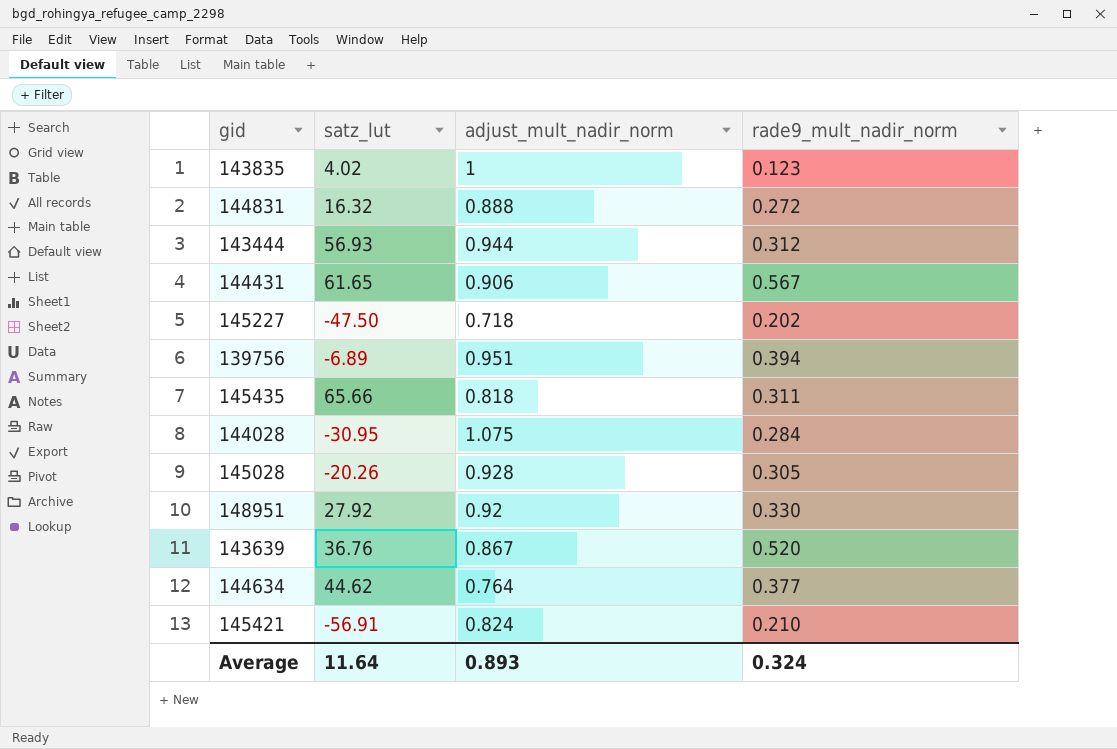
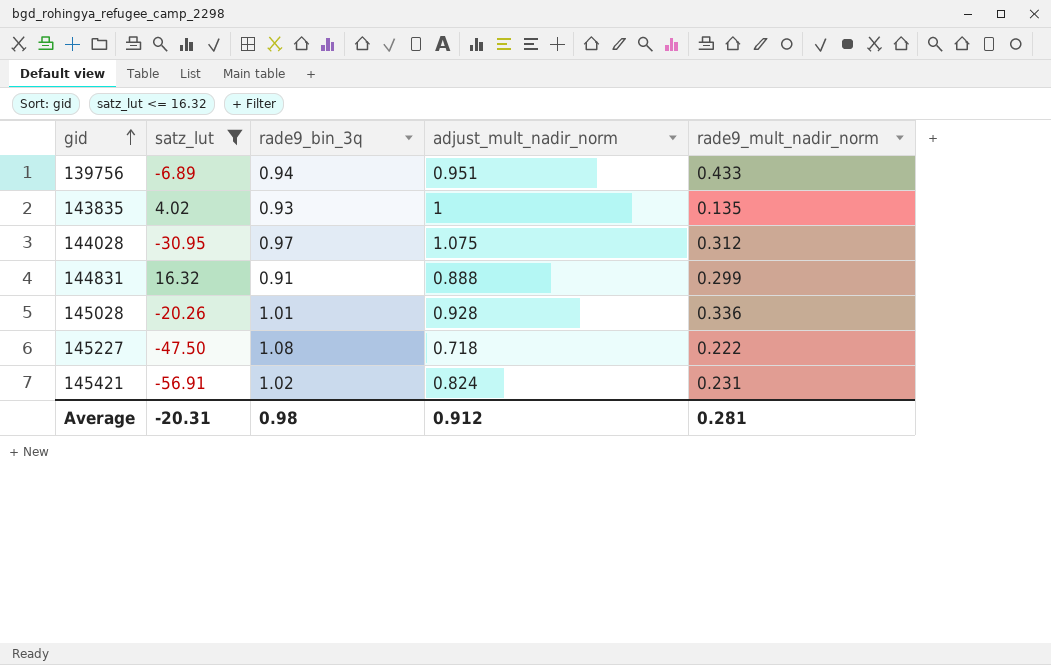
filter: none -> satz_lut <= 16.32
row order: none -> gid ascending
column rade9_bin_3q | position: none -> 3
139756 | rade9_mult_nadir_norm: 0.394 -> 0.433
143835 | rade9_mult_nadir_norm: 0.123 -> 0.135
144028 | rade9_mult_nadir_norm: 0.284 -> 0.312
144831 | rade9_mult_nadir_norm: 0.272 -> 0.299
145028 | rade9_mult_nadir_norm: 0.305 -> 0.336
145227 | rade9_mult_nadir_norm: 0.202 -> 0.222
145421 | rade9_mult_nadir_norm: 0.210 -> 0.231
Average | satz_lut: 11.64 -> -20.31
Average | adjust_mult_nadir_norm: 0.893 -> 0.912
Average | rade9_mult_nadir_norm: 0.324 -> 0.281

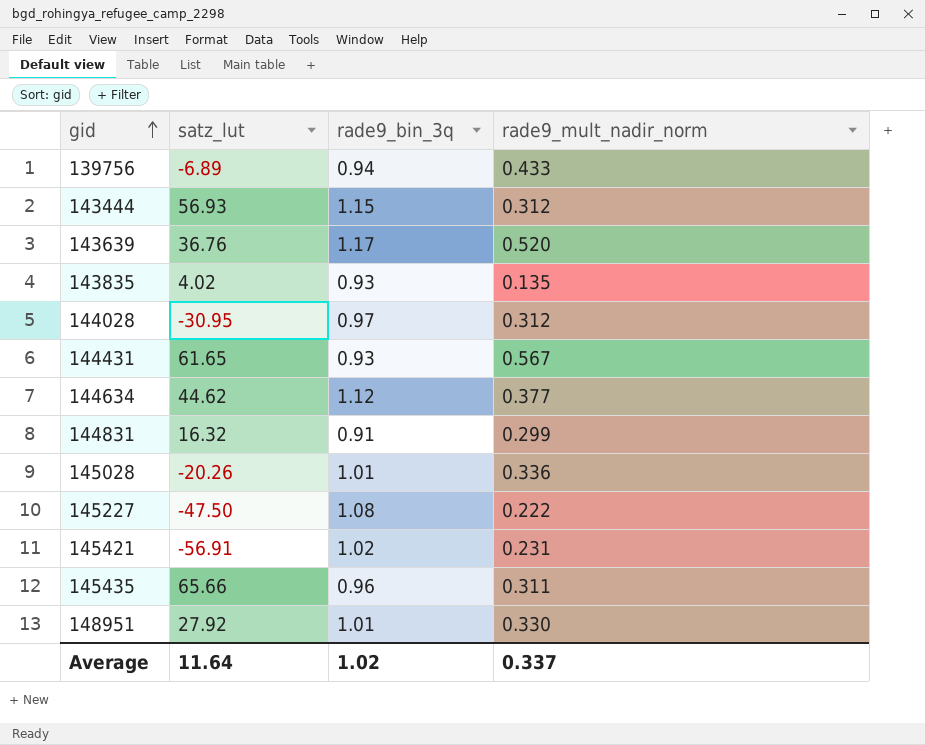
filter: satz_lut <= 16.32 -> none
column adjust_mult_nadir_norm | position: 4 -> none
Average | satz_lut: -20.31 -> 11.64
Average | rade9_bin_3q: 0.98 -> 1.02
Average | rade9_mult_nadir_norm: 0.281 -> 0.337

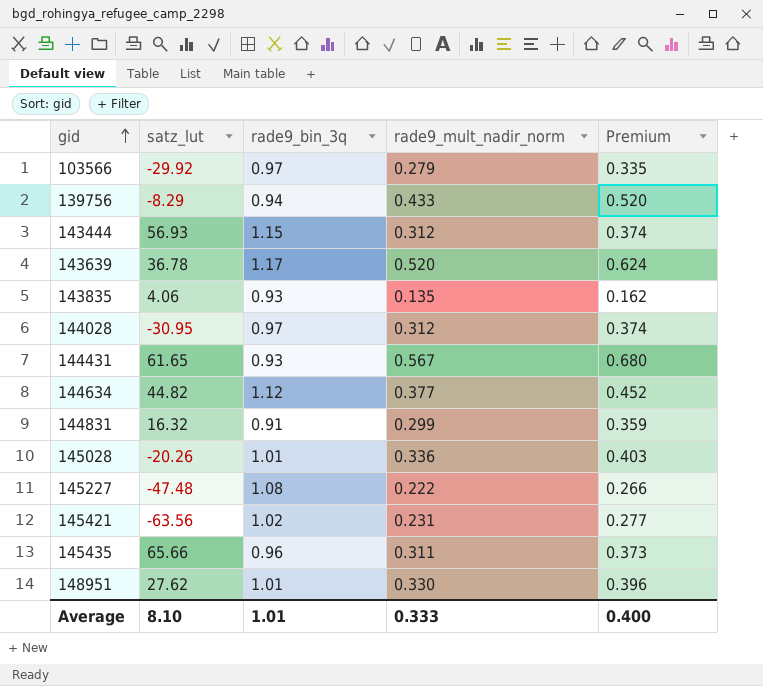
column Premium | formula: none -> [rade9_mult_nadir_norm] * 1.2
row 103566: none -> -29.92 | 0.97 | 0.279 | 0.335
139756 | satz_lut: -6.89 -> -8.29
143639 | satz_lut: 36.76 -> 36.78
143835 | satz_lut: 4.02 -> 4.06
144634 | satz_lut: 44.62 -> 44.82
145227 | satz_lut: -47.50 -> -47.48
145421 | satz_lut: -56.91 -> -63.56
148951 | satz_lut: 27.92 -> 27.62
Average | satz_lut: 11.64 -> 8.10
Average | rade9_bin_3q: 1.02 -> 1.01
Average | rade9_mult_nadir_norm: 0.337 -> 0.333

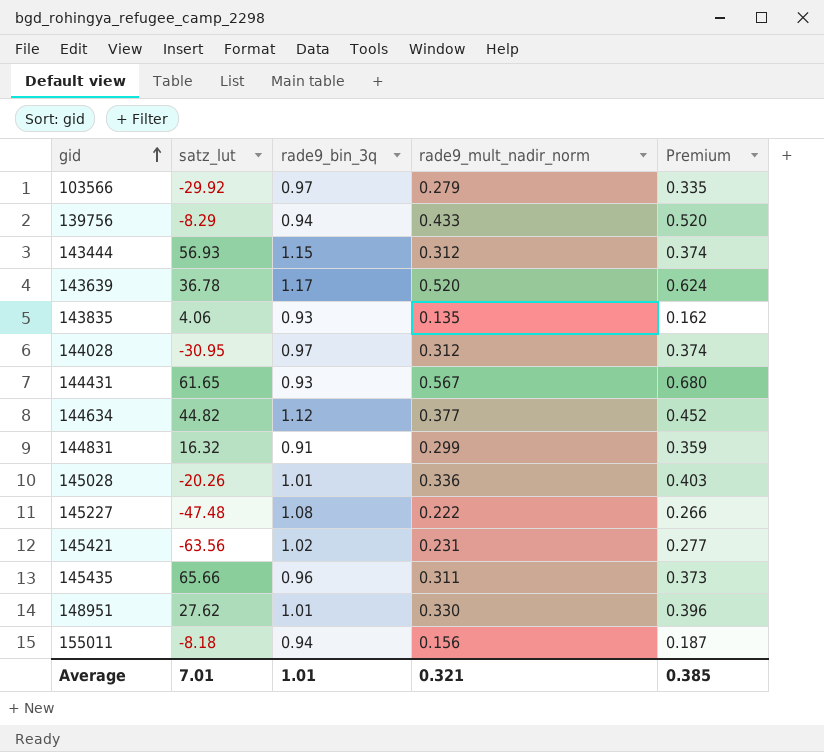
row 155011: none -> -8.18 | 0.94 | 0.156 | 0.187
Average | satz_lut: 8.10 -> 7.01
Average | rade9_mult_nadir_norm: 0.333 -> 0.321
Average | Premium: 0.400 -> 0.385

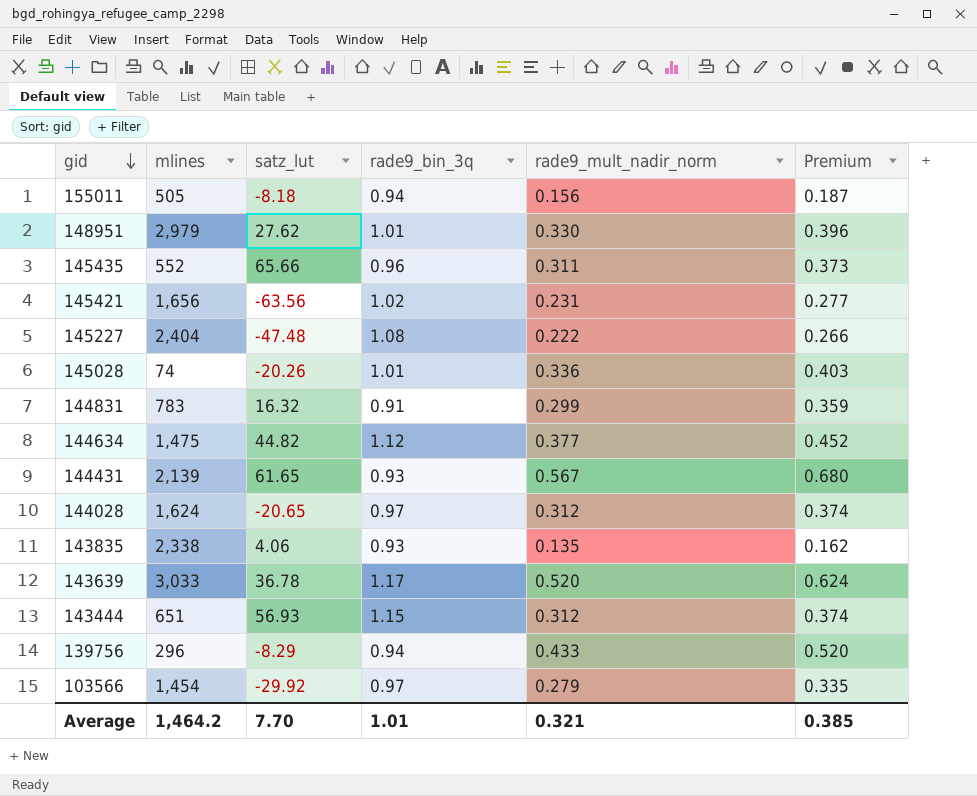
row order: gid ascending -> gid descending
column mlines | position: none -> 2
144028 | satz_lut: -30.95 -> -20.65
Average | satz_lut: 7.01 -> 7.70

